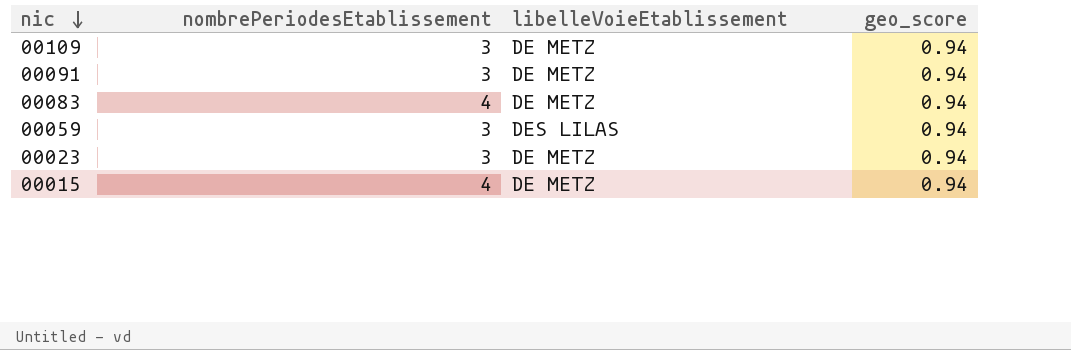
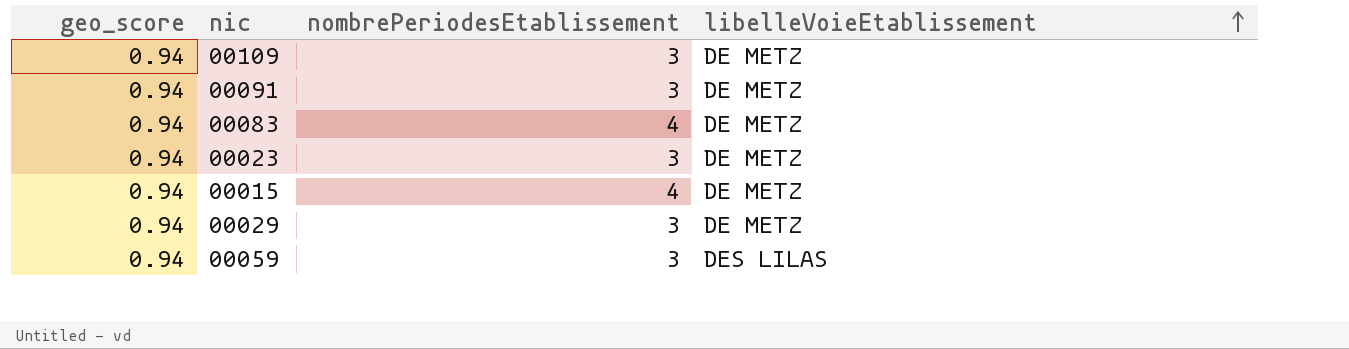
row order: nic descending -> libelleVoieEtablissement ascending
column geo_score | position: 4 -> 1
row 00029: none -> 0.94 | 3 | DE METZ

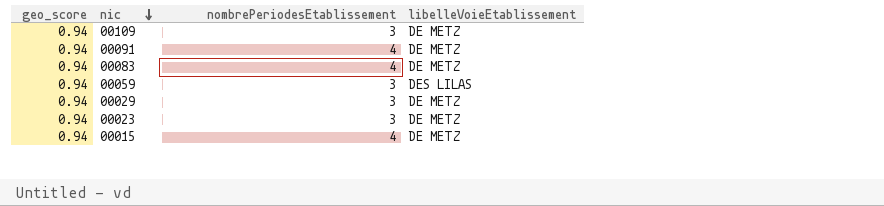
row order: libelleVoieEtablissement ascending -> nic descending
00091 | nombrePeriodesEtablissement: 3 -> 4

